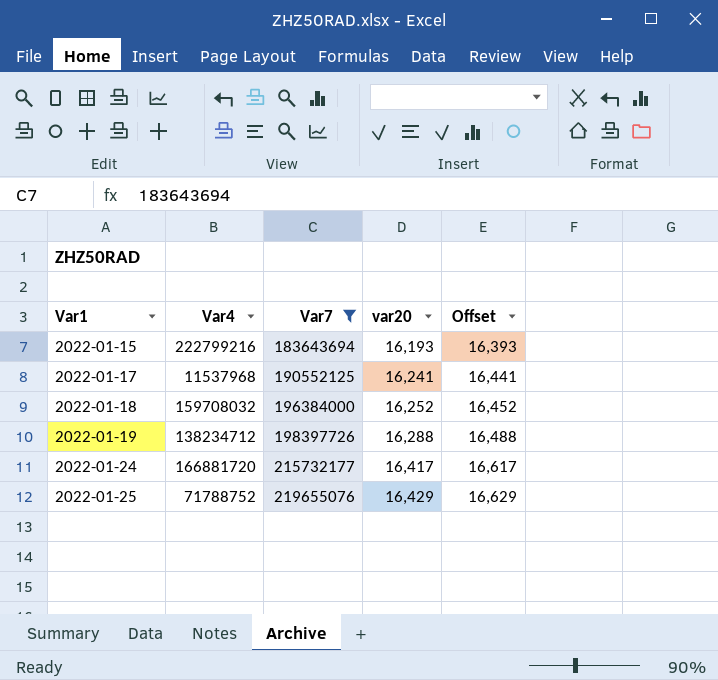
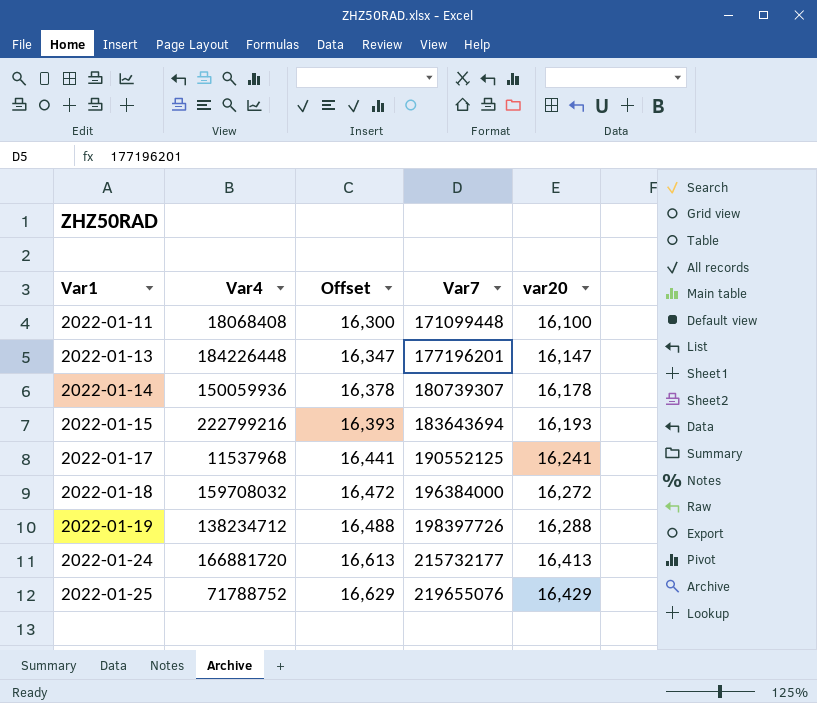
filter: Var7 >= 183643694 -> none
column Offset | position: 5 -> 3
2022-01-18 | Offset: 16,452 -> 16,472
2022-01-18 | var20: 16,252 -> 16,272
2022-01-24 | Offset: 16,617 -> 16,613
2022-01-24 | var20: 16,417 -> 16,413

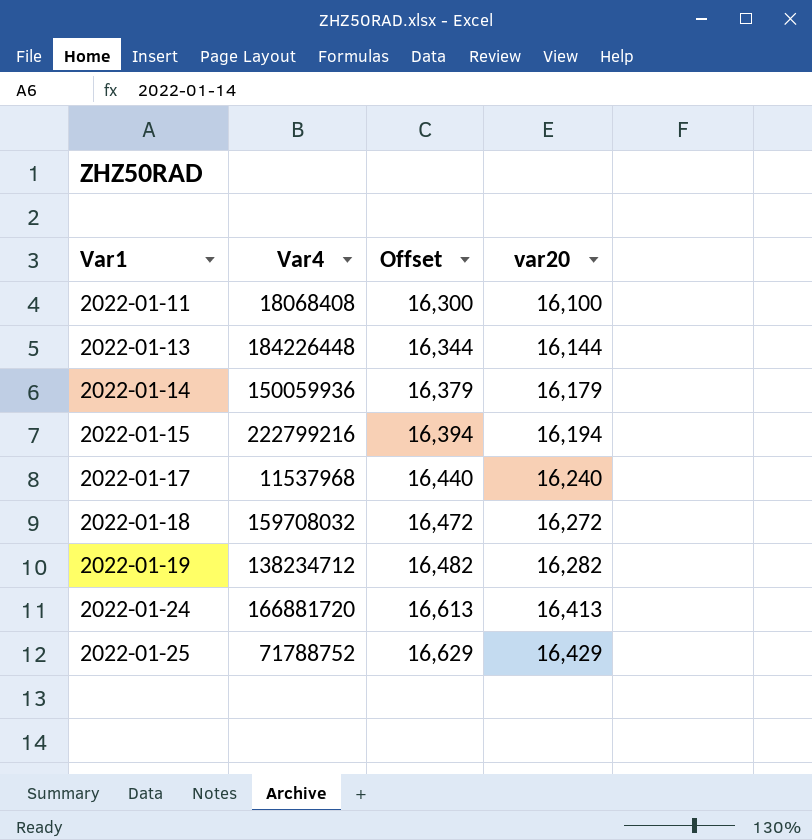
column Var7 | position: 4 -> none
2022-01-13 | Offset: 16,347 -> 16,344
2022-01-13 | var20: 16,147 -> 16,144
2022-01-14 | Offset: 16,378 -> 16,379
2022-01-14 | var20: 16,178 -> 16,179
2022-01-15 | Offset: 16,393 -> 16,394
2022-01-15 | var20: 16,193 -> 16,194
2022-01-17 | Offset: 16,441 -> 16,440
2022-01-17 | var20: 16,241 -> 16,240
2022-01-19 | Offset: 16,488 -> 16,482
2022-01-19 | var20: 16,288 -> 16,282

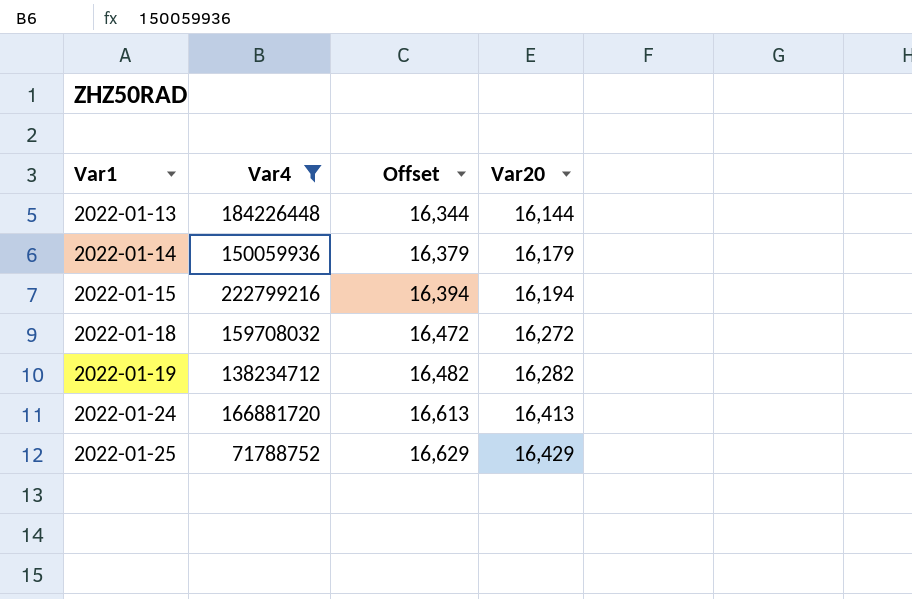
filter: none -> Var4 >= 71788752
column name: var20 -> Var20

